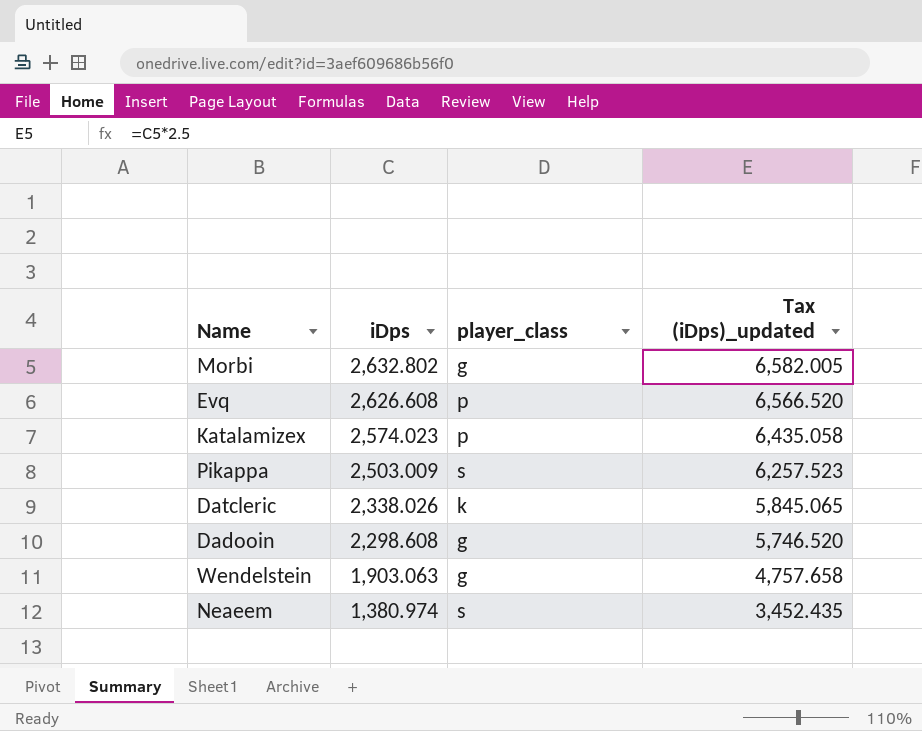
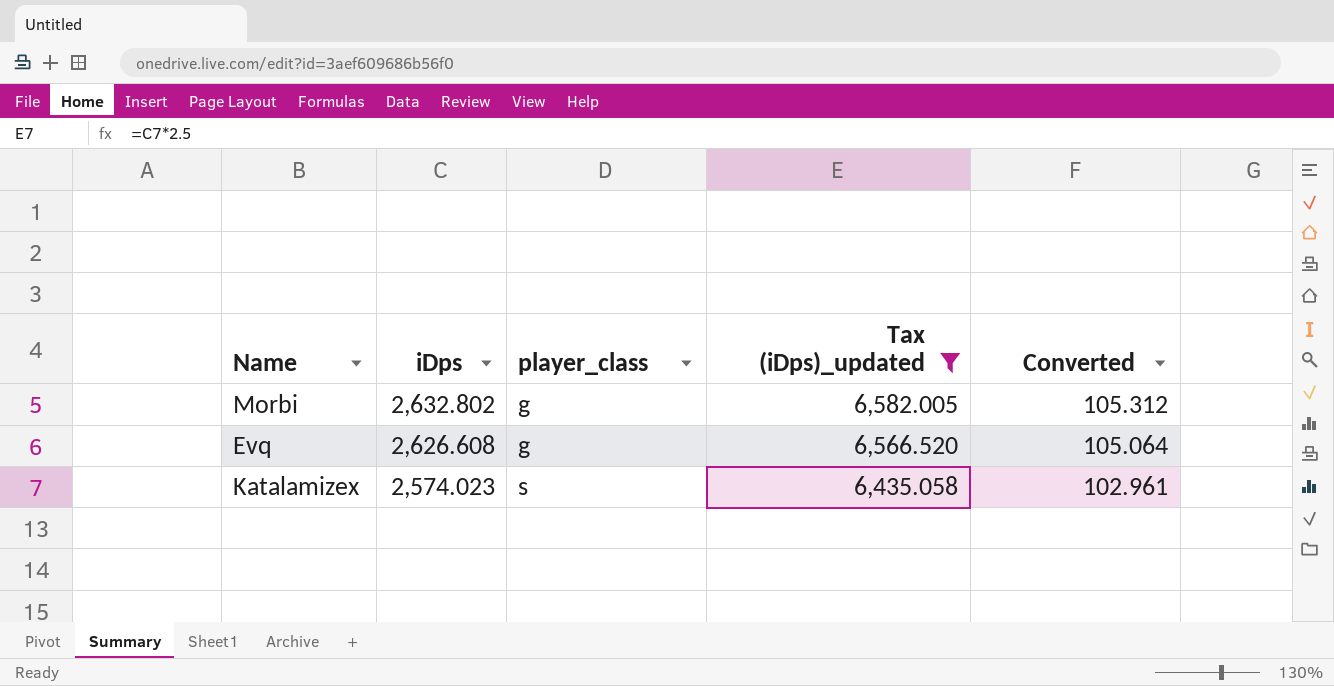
filter: none -> Tax (iDps)_updated >= 6,435.058
column Converted | formula: none -> [iDps] * 0.04
Evq | player_class: p -> g
Katalamizex | player_class: p -> s

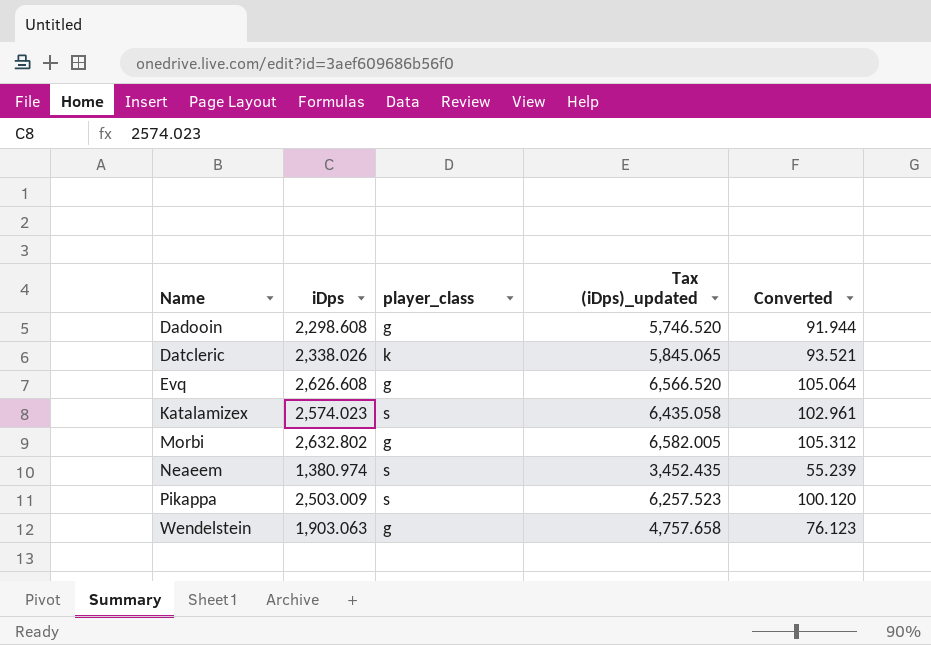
filter: Tax (iDps)_updated >= 6,435.058 -> none
row order: iDps descending -> Name ascending

